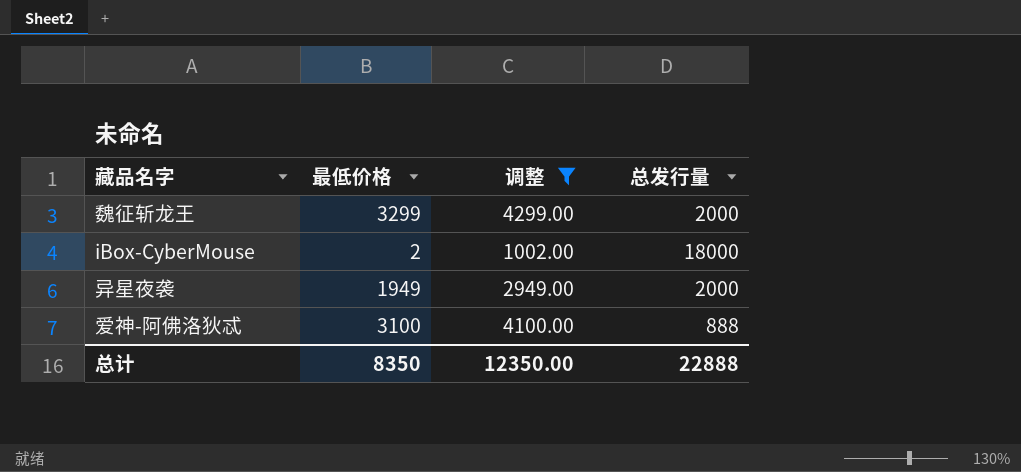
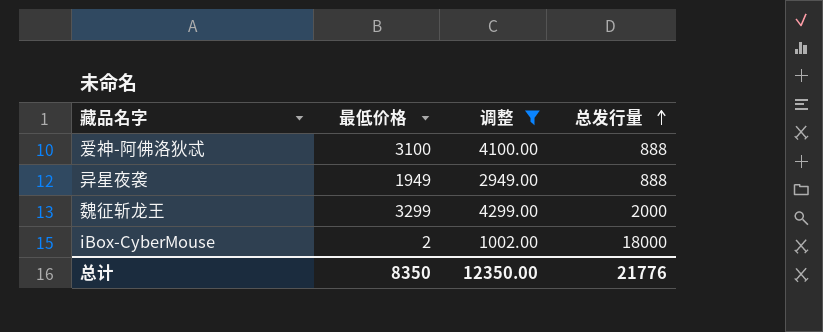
row order: none -> 总发行量 ascending
异星夜袭 | 总发行量: 2000 -> 888
总计 | 总发行量: 22888 -> 21776

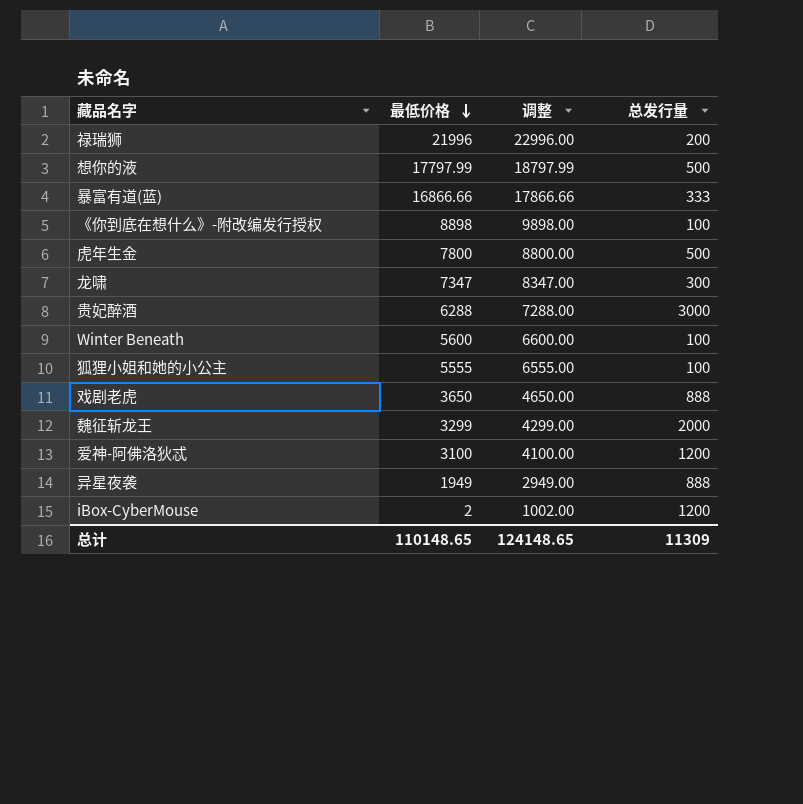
filter: 调整 <= 4299.00 -> none
row order: 总发行量 ascending -> 最低价格 descending
爱神-阿佛洛狄忒 | 总发行量: 888 -> 1200
iBox-CyberMouse | 总发行量: 18000 -> 1200
总计 | 最低价格: 8350 -> 110148.65
总计 | 调整: 12350.00 -> 124148.65
总计 | 总发行量: 21776 -> 11309

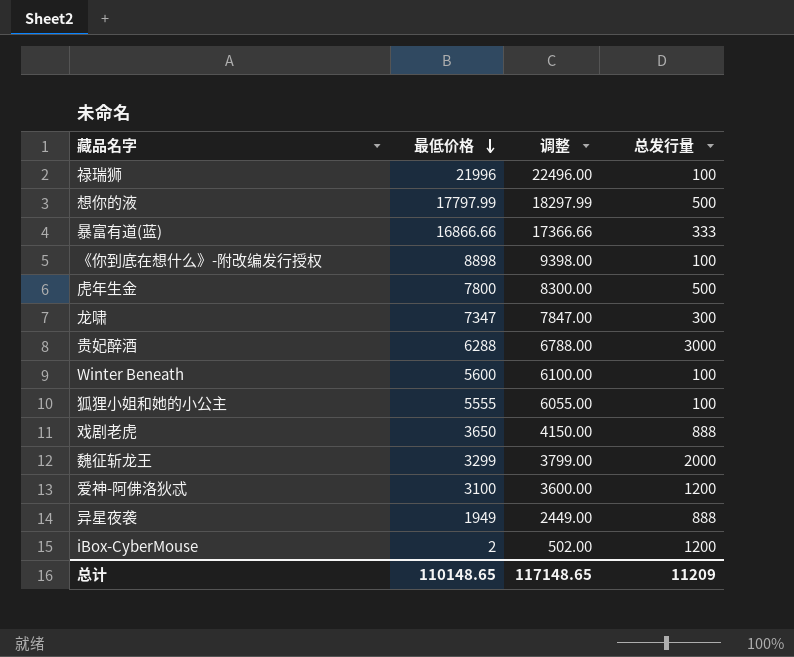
column 调整 | formula: [最低价格] + 1000 -> [最低价格] + 500
禄瑞狮 | 总发行量: 200 -> 100
总计 | 调整: 124148.65 -> 117148.65
总计 | 总发行量: 11309 -> 11209

